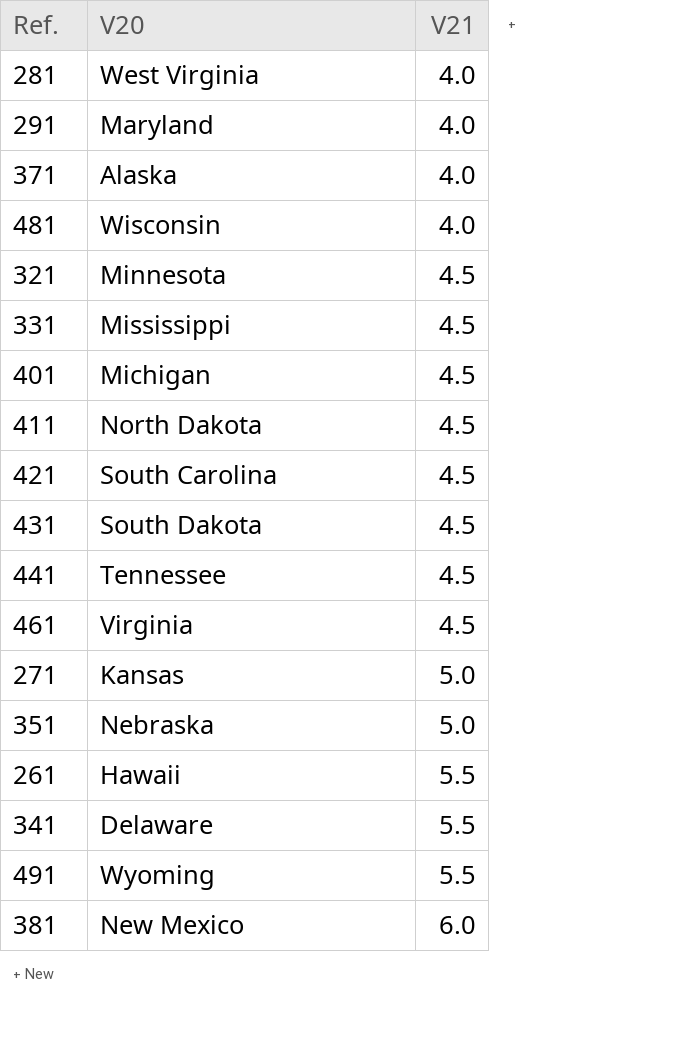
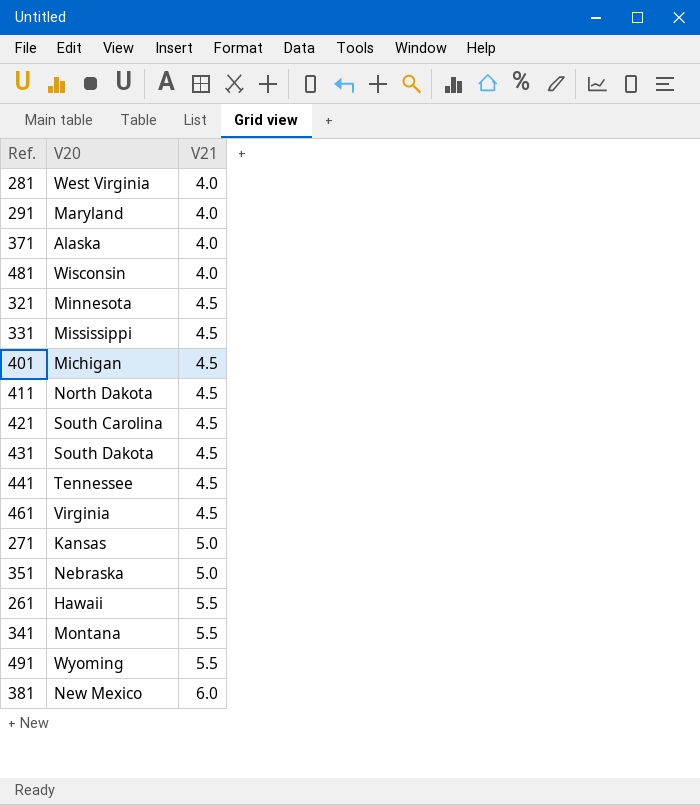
341 | V20: Delaware -> Montana

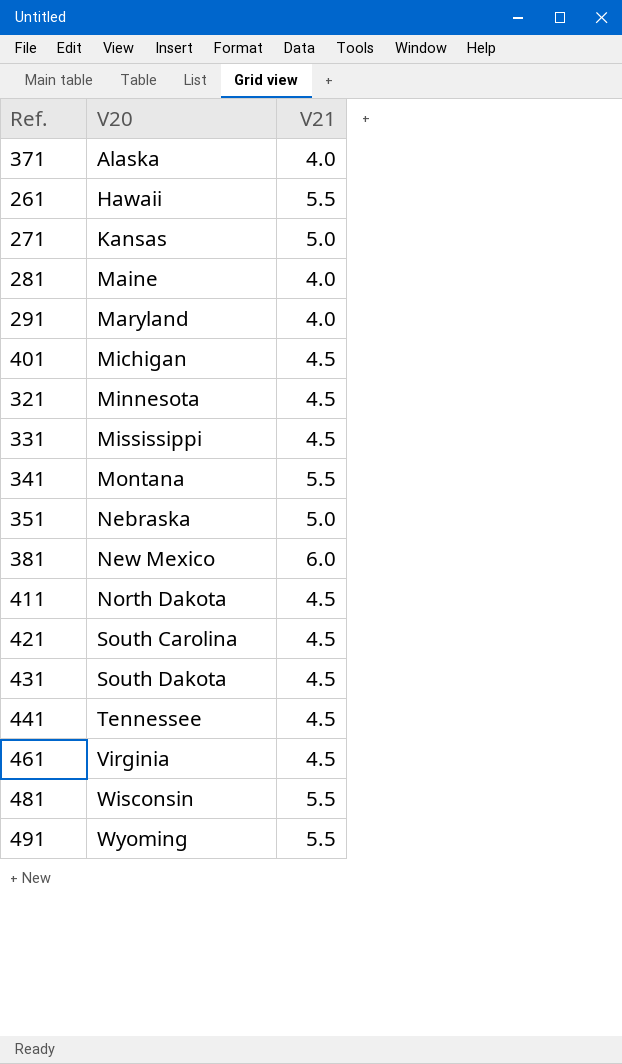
row order: V21 ascending -> V20 ascending
281 | V20: West Virginia -> Maine
481 | V21: 4.0 -> 5.5

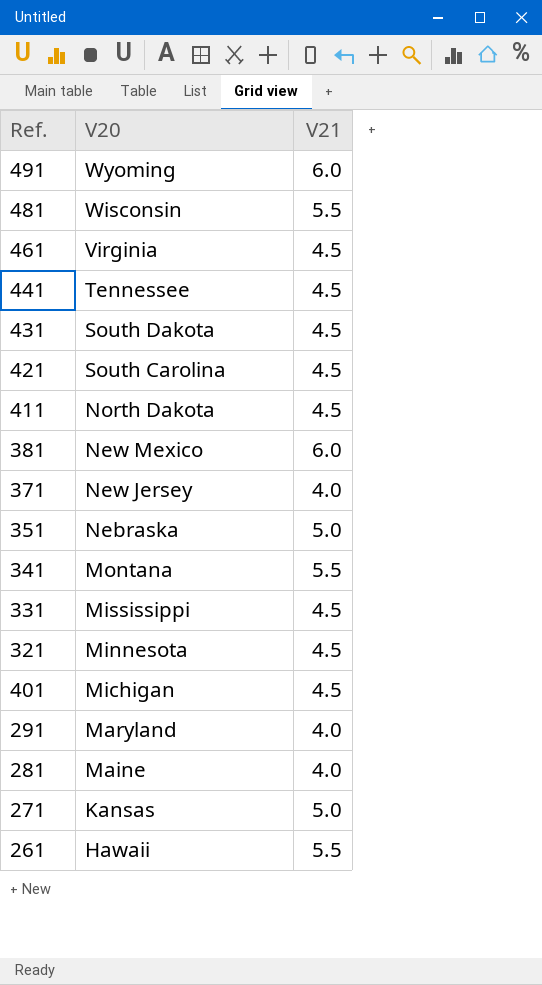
row order: V20 ascending -> V20 descending
491 | V21: 5.5 -> 6.0
371 | V20: Alaska -> New Jersey

